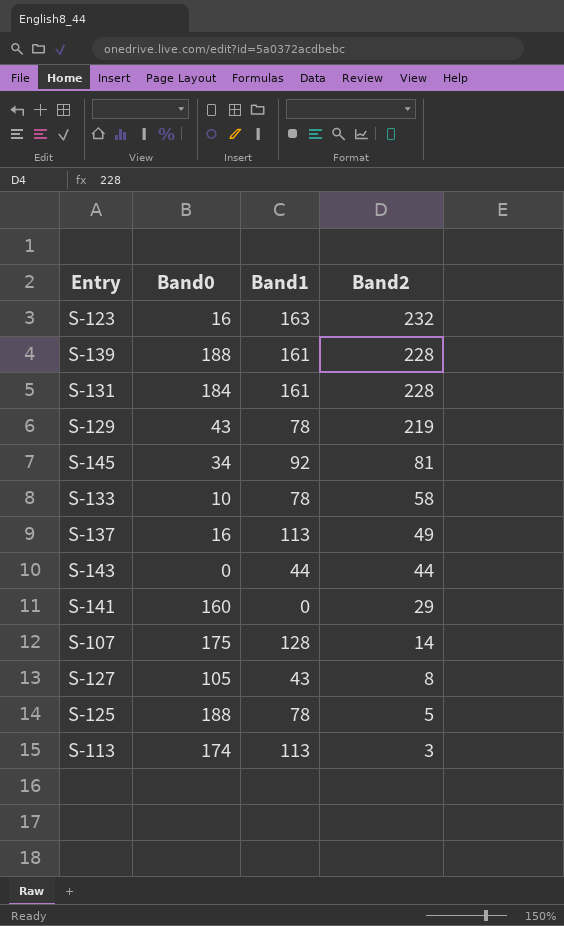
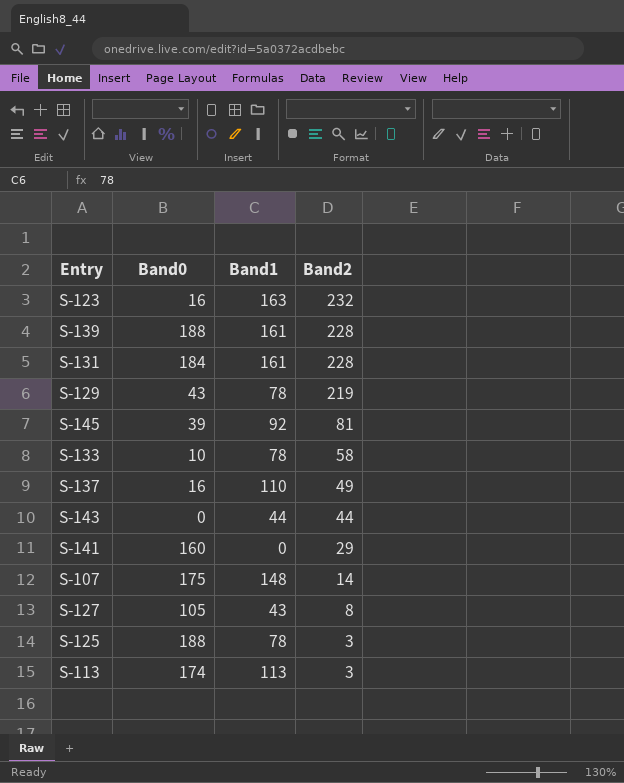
S-145 | Band0: 34 -> 39
S-137 | Band1: 113 -> 110
S-107 | Band1: 128 -> 148
S-125 | Band2: 5 -> 3

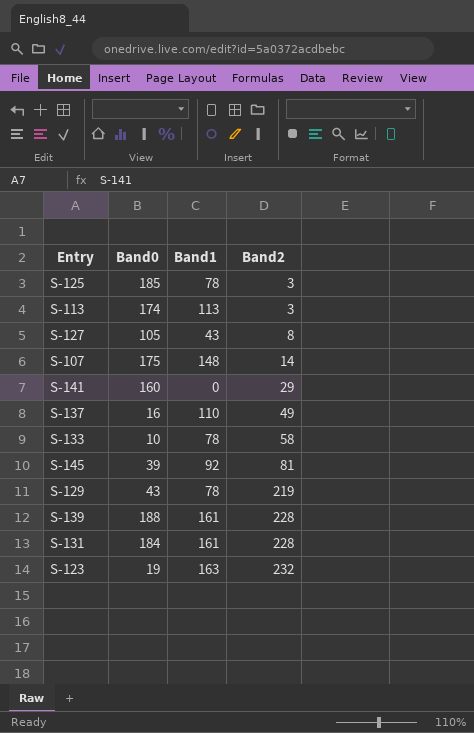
row order: Band2 descending -> Band2 ascending
row S-143: 0 | 44 | 44 -> none
S-125 | Band0: 188 -> 185
S-123 | Band0: 16 -> 19

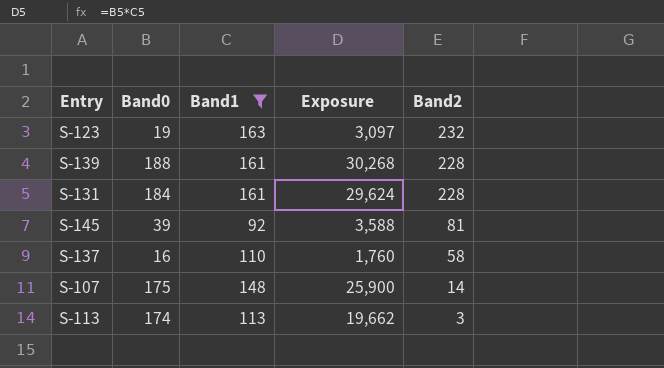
filter: none -> Band1 >= 92
row order: Band2 ascending -> Band2 descending
column Exposure | formula: none -> [Band0] * [Band1]
S-137 | Band2: 49 -> 58

